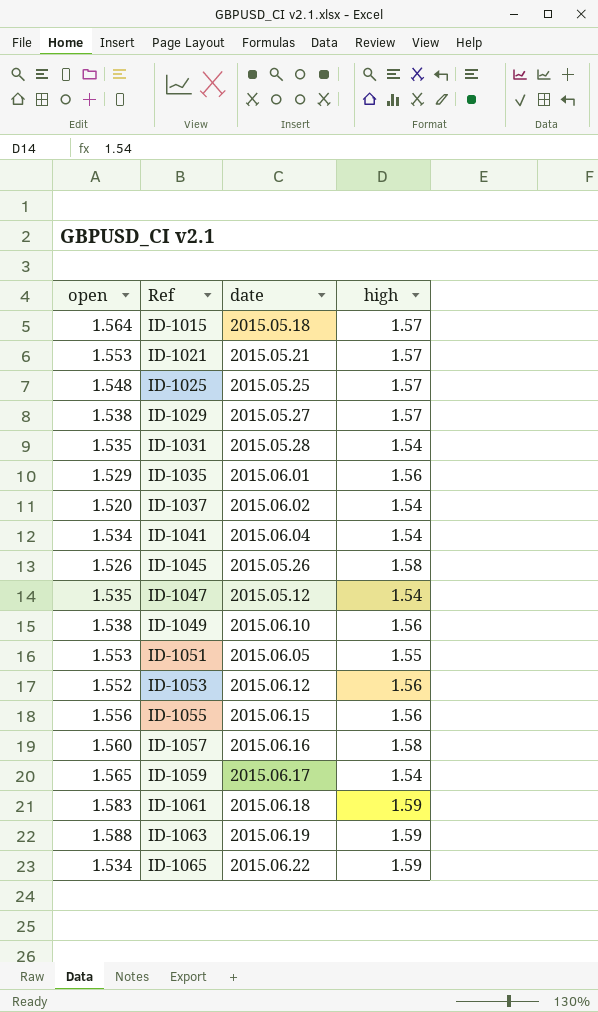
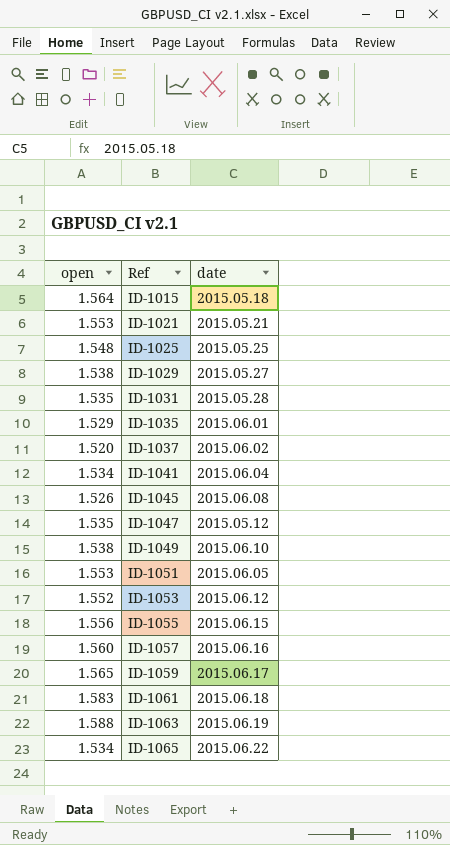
column high | position: 4 -> none
ID-1045 | date: 2015.05.26 -> 2015.06.08

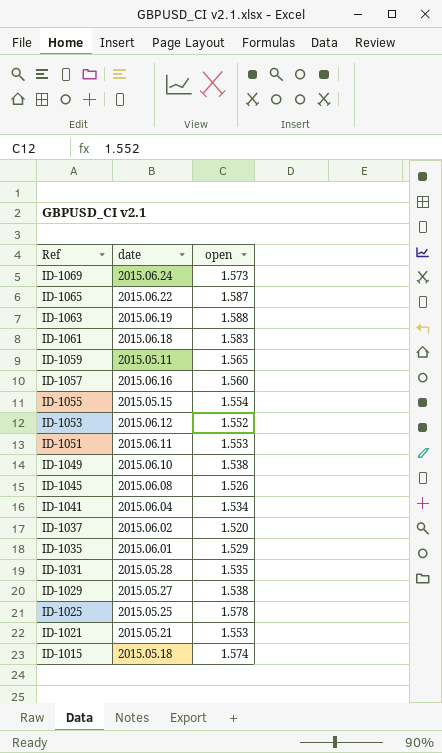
row order: Ref ascending -> Ref descending
column open | position: 1 -> 3
row ID-1047: 1.535 | 2015.05.12 -> none
row ID-1069: none -> 2015.06.24 | 1.573
ID-1065 | open: 1.534 -> 1.587
ID-1059 | date: 2015.06.17 -> 2015.05.11
ID-1055 | date: 2015.06.15 -> 2015.05.15
ID-1055 | open: 1.556 -> 1.554
ID-1051 | date: 2015.06.05 -> 2015.06.11
ID-1025 | open: 1.548 -> 1.578
ID-1015 | open: 1.564 -> 1.574

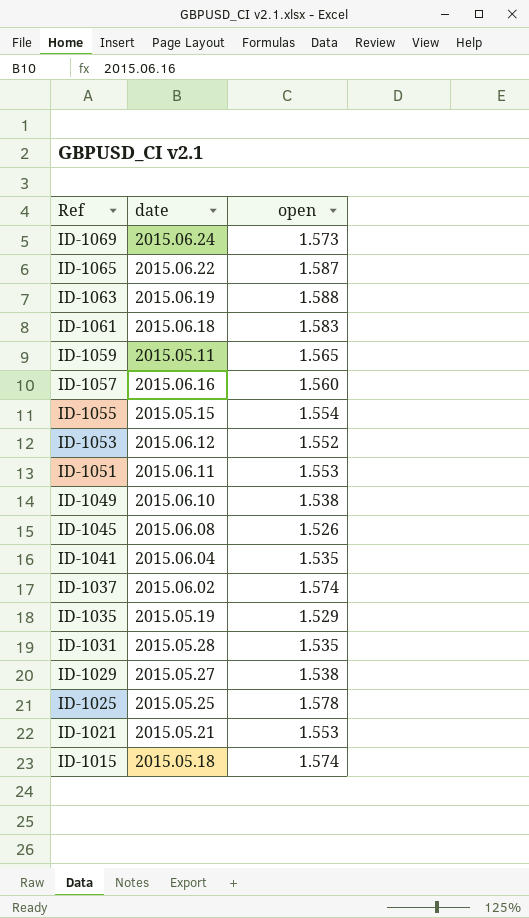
ID-1041 | open: 1.534 -> 1.535
ID-1037 | open: 1.520 -> 1.574
ID-1035 | date: 2015.06.01 -> 2015.05.19

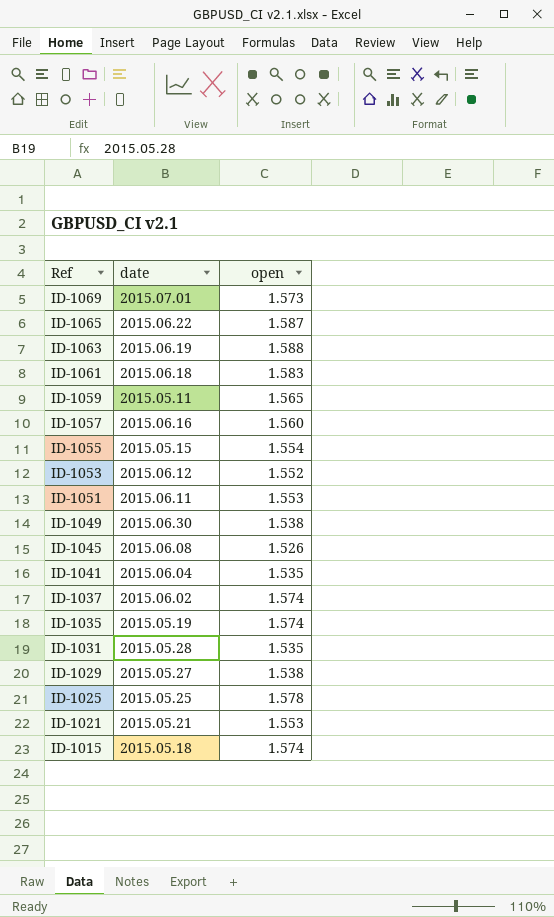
ID-1069 | date: 2015.06.24 -> 2015.07.01
ID-1049 | date: 2015.06.10 -> 2015.06.30
ID-1035 | open: 1.529 -> 1.574

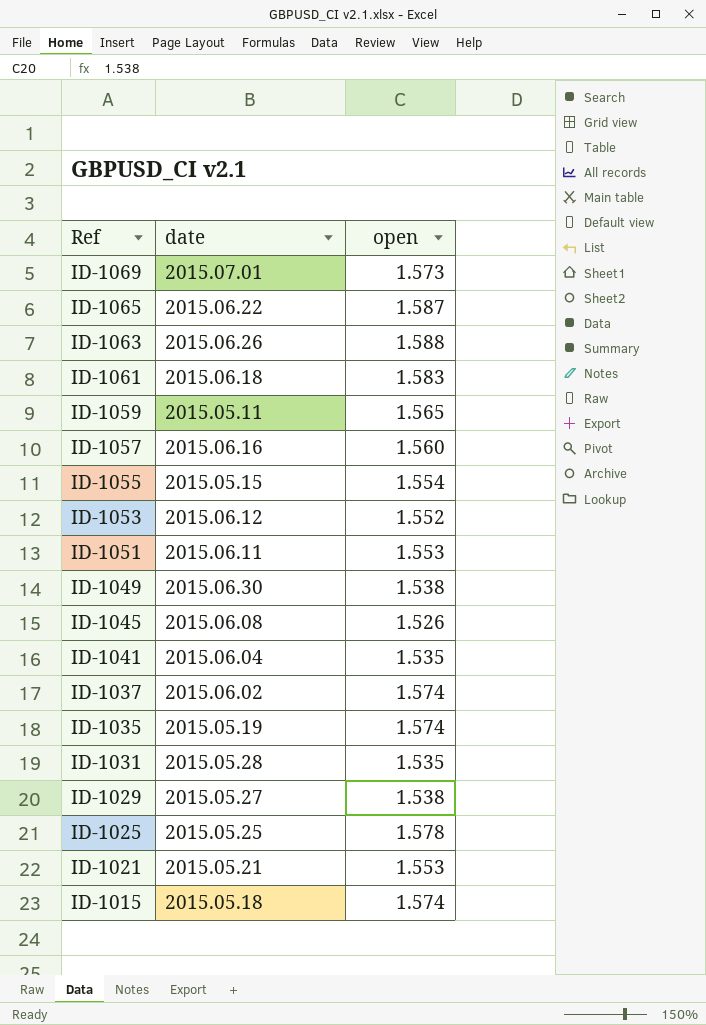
ID-1063 | date: 2015.06.19 -> 2015.06.26

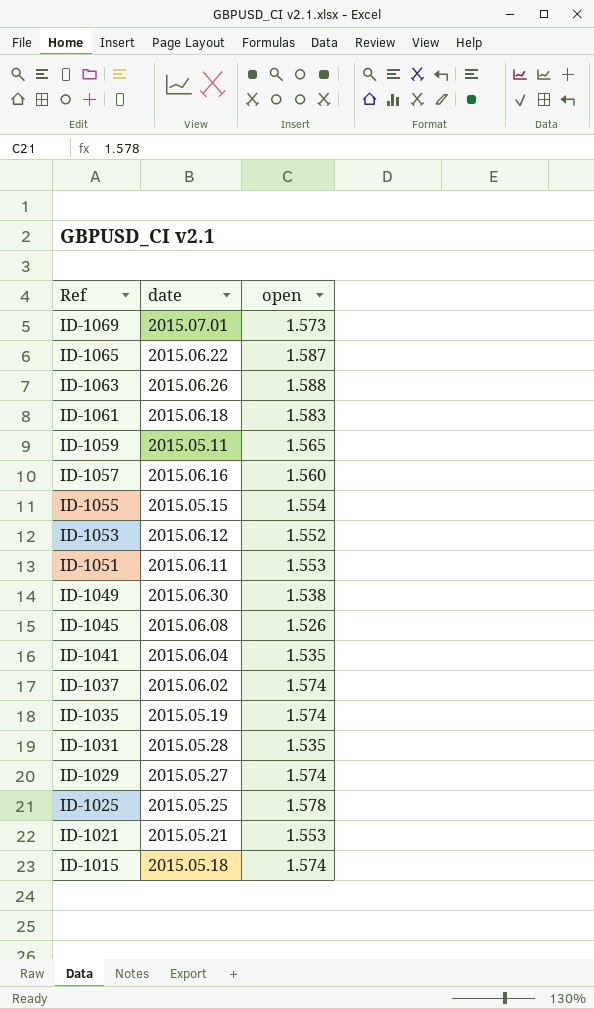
ID-1029 | open: 1.538 -> 1.574

